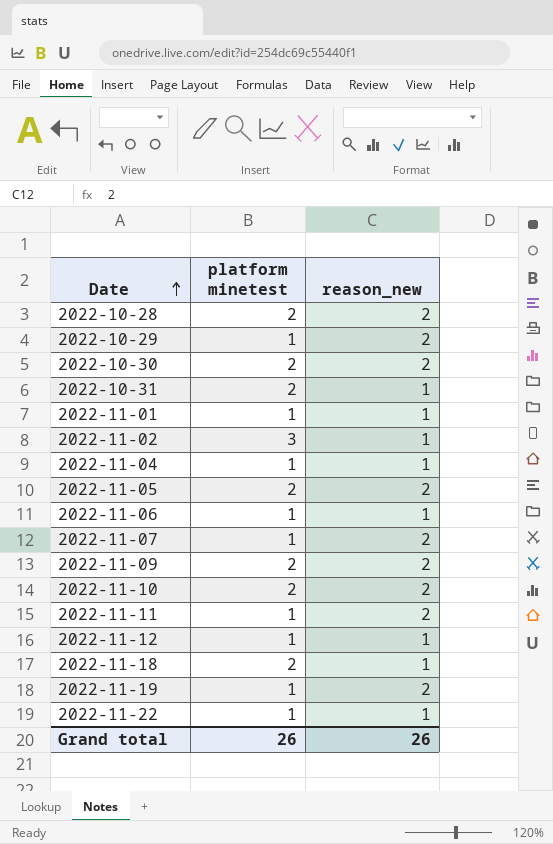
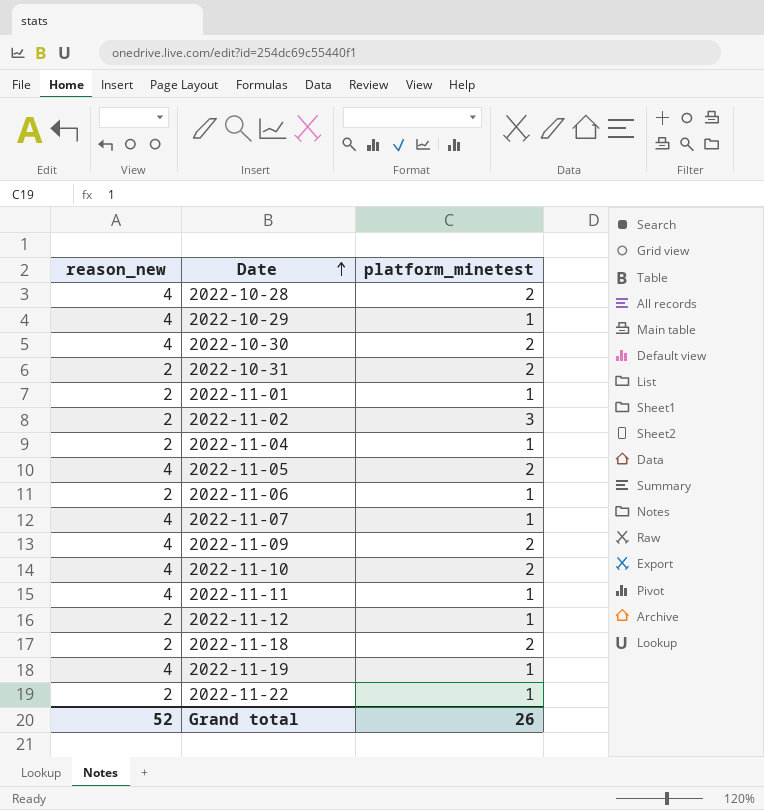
column reason_new | position: 3 -> 1
column name: platform minetest -> platform_minetest
2022-10-28 | reason_new: 2 -> 4
2022-10-29 | reason_new: 2 -> 4
2022-10-30 | reason_new: 2 -> 4
2022-10-31 | reason_new: 1 -> 2
2022-11-01 | reason_new: 1 -> 2
2022-11-02 | reason_new: 1 -> 2
2022-11-04 | reason_new: 1 -> 2
2022-11-05 | reason_new: 2 -> 4
2022-11-06 | reason_new: 1 -> 2
2022-11-07 | reason_new: 2 -> 4
2022-11-09 | reason_new: 2 -> 4
2022-11-10 | reason_new: 2 -> 4
2022-11-11 | reason_new: 2 -> 4
2022-11-12 | reason_new: 1 -> 2
2022-11-18 | reason_new: 1 -> 2
2022-11-19 | reason_new: 2 -> 4
2022-11-22 | reason_new: 1 -> 2
Grand total | reason_new: 26 -> 52

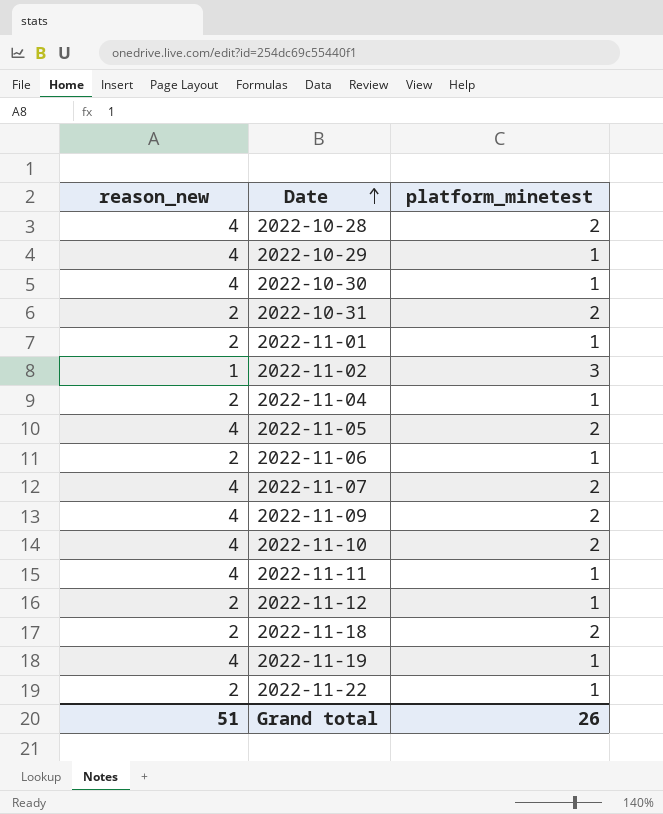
2022-10-30 | platform_minetest: 2 -> 1
2022-11-02 | reason_new: 2 -> 1
2022-11-07 | platform_minetest: 1 -> 2
Grand total | reason_new: 52 -> 51

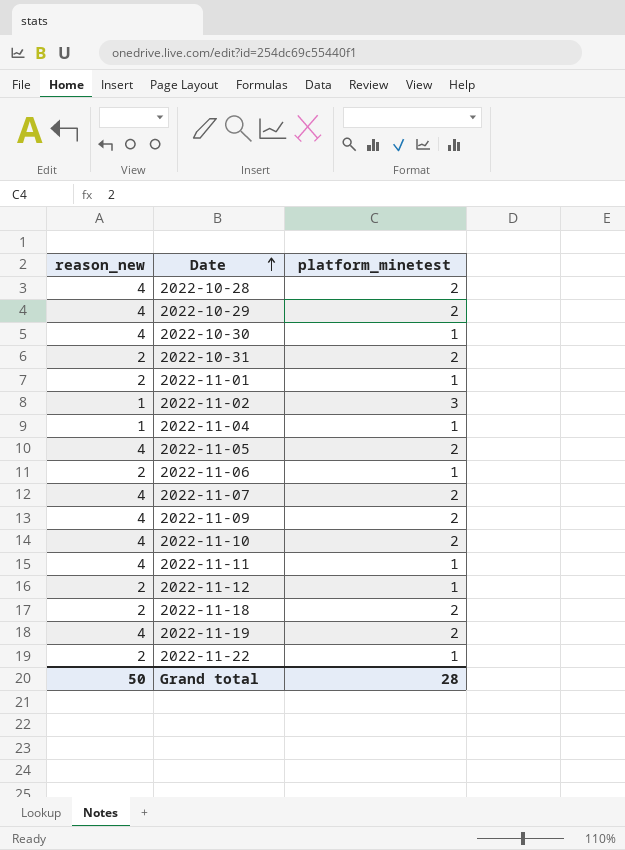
2022-10-29 | platform_minetest: 1 -> 2
2022-11-04 | reason_new: 2 -> 1
2022-11-19 | platform_minetest: 1 -> 2
Grand total | reason_new: 51 -> 50
Grand total | platform_minetest: 26 -> 28

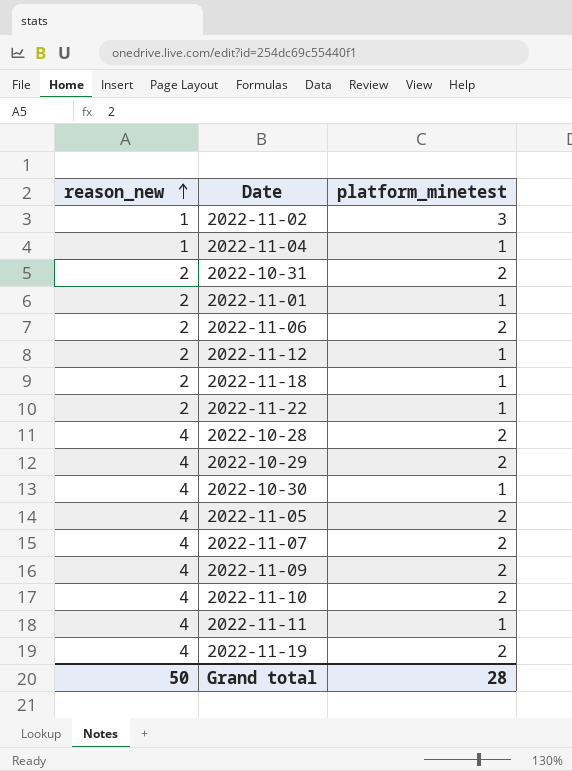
row order: Date ascending -> reason_new ascending
2022-11-06 | platform_minetest: 1 -> 2
2022-11-18 | platform_minetest: 2 -> 1

